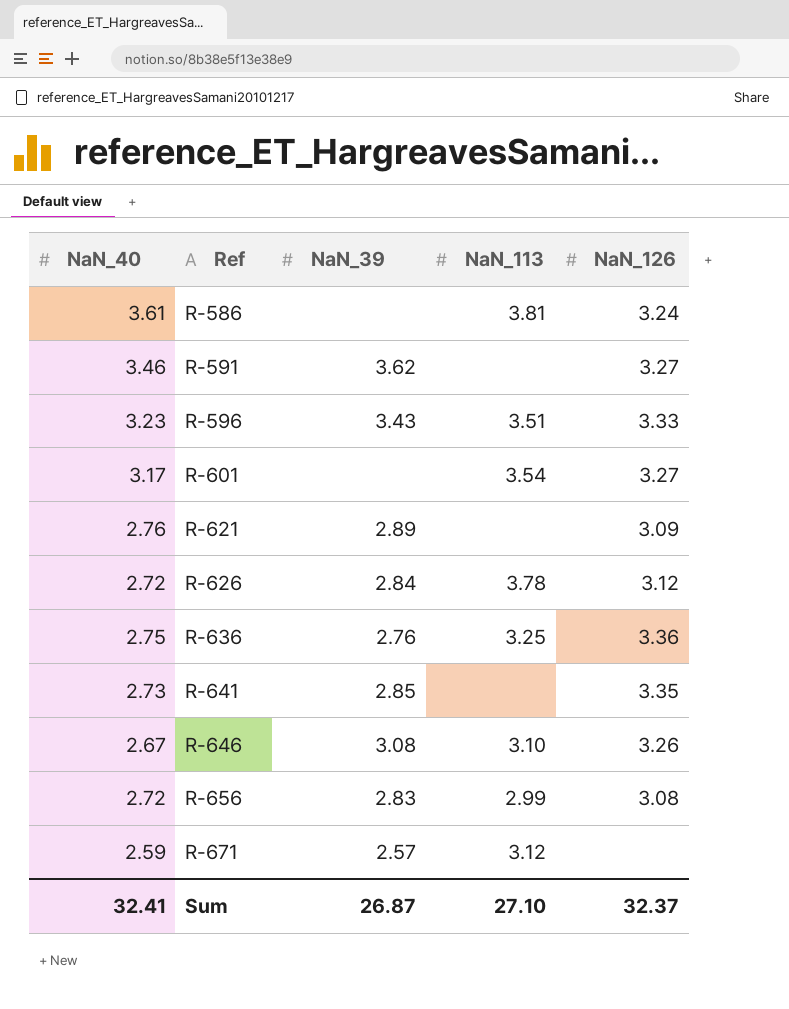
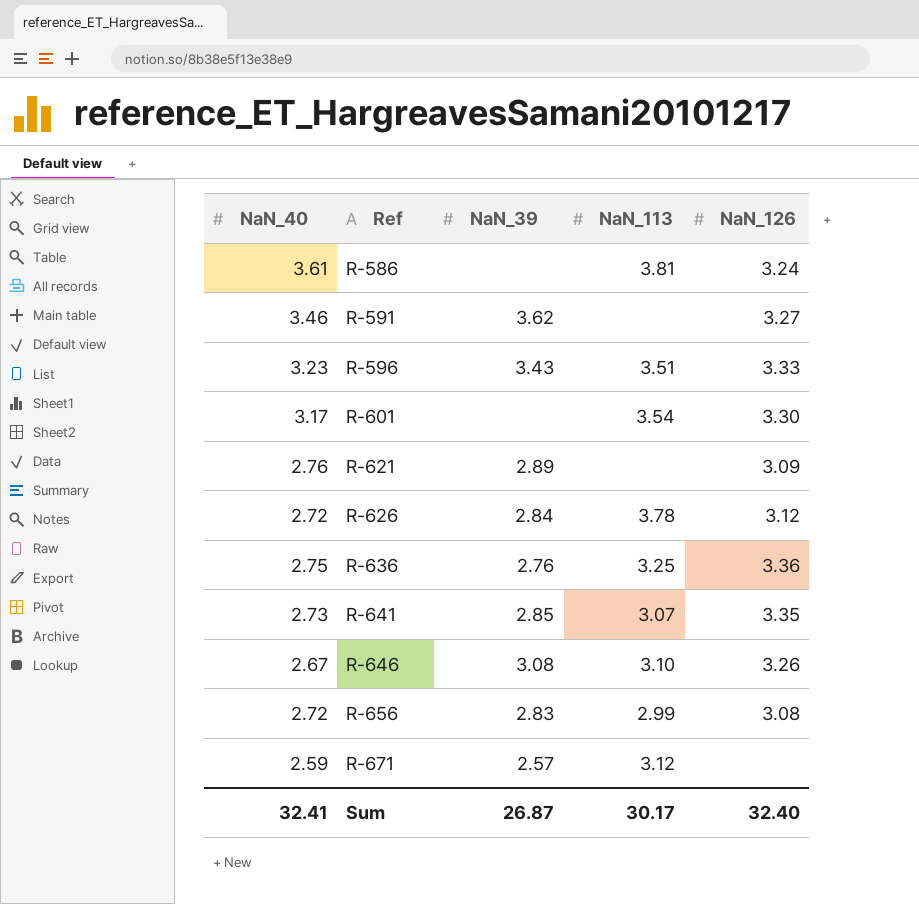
R-601 | NaN_126: 3.27 -> 3.30
R-641 | NaN_113: none -> 3.07
Sum | NaN_113: 27.10 -> 30.17
Sum | NaN_126: 32.37 -> 32.40

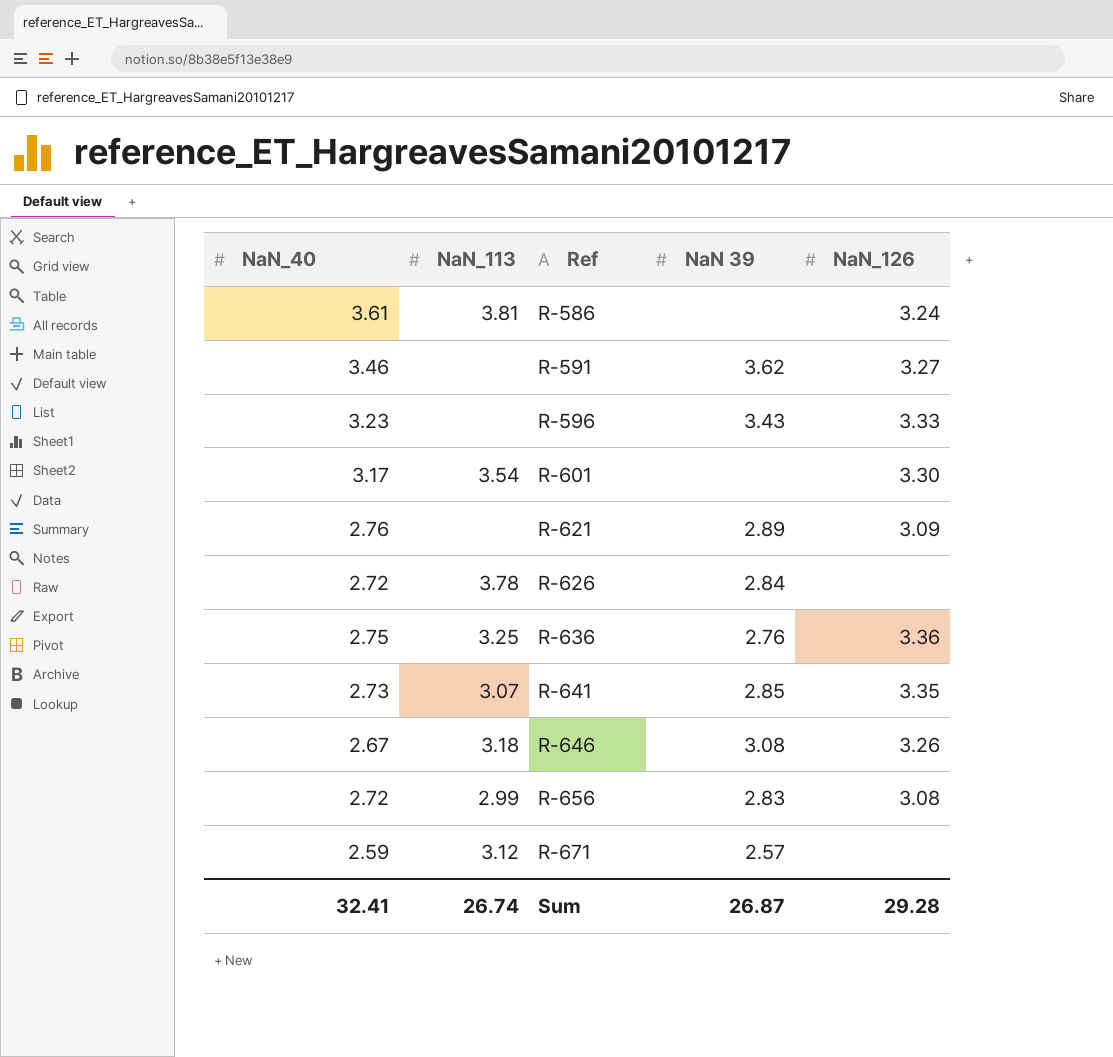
column NaN_113 | position: 4 -> 2
column name: NaN_39 -> NaN 39
R-596 | NaN_113: 3.51 -> none
R-626 | NaN_126: 3.12 -> none
R-646 | NaN_113: 3.10 -> 3.18
Sum | NaN_113: 30.17 -> 26.74
Sum | NaN_126: 32.40 -> 29.28

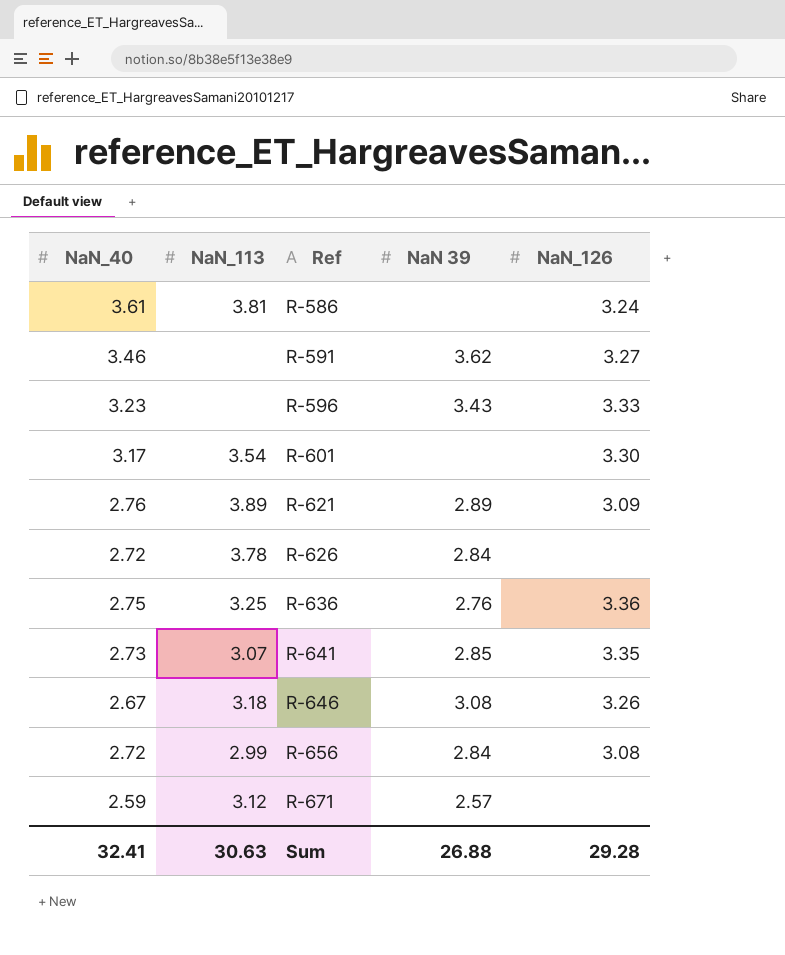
R-621 | NaN_113: none -> 3.89
R-656 | NaN 39: 2.83 -> 2.84
Sum | NaN_113: 26.74 -> 30.63
Sum | NaN 39: 26.87 -> 26.88

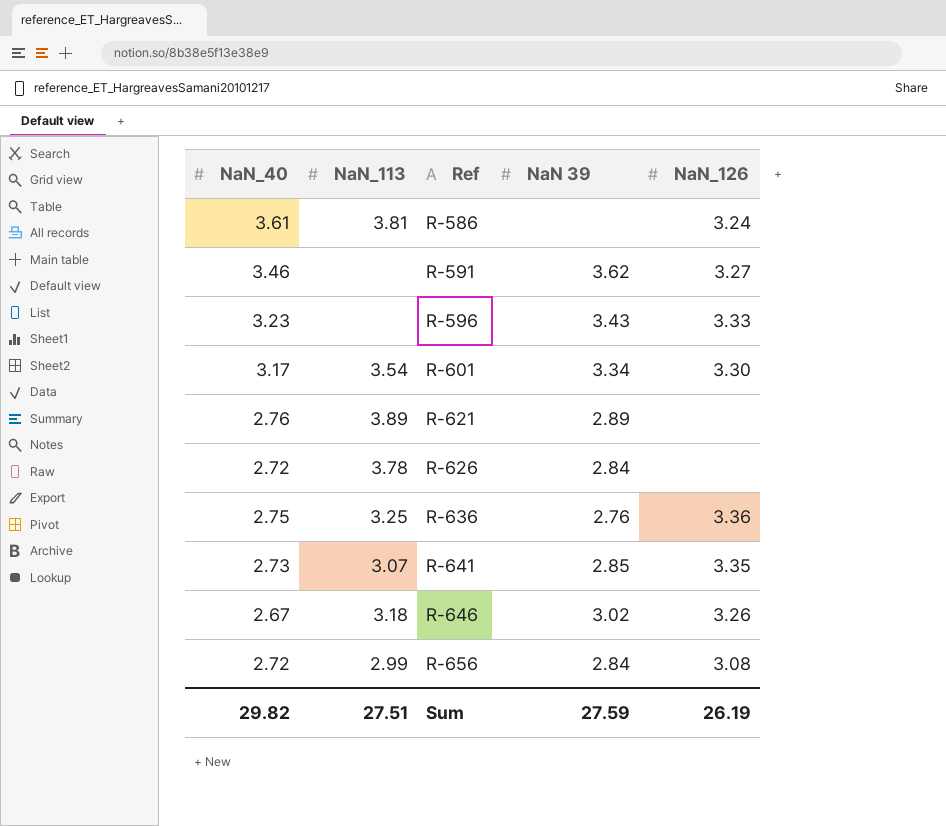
row R-671: 2.59 | 3.12 | 2.57 | none -> none
R-601 | NaN 39: none -> 3.34
R-621 | NaN_126: 3.09 -> none
R-646 | NaN 39: 3.08 -> 3.02
Sum | NaN_40: 32.41 -> 29.82
Sum | NaN_113: 30.63 -> 27.51
Sum | NaN 39: 26.88 -> 27.59
Sum | NaN_126: 29.28 -> 26.19

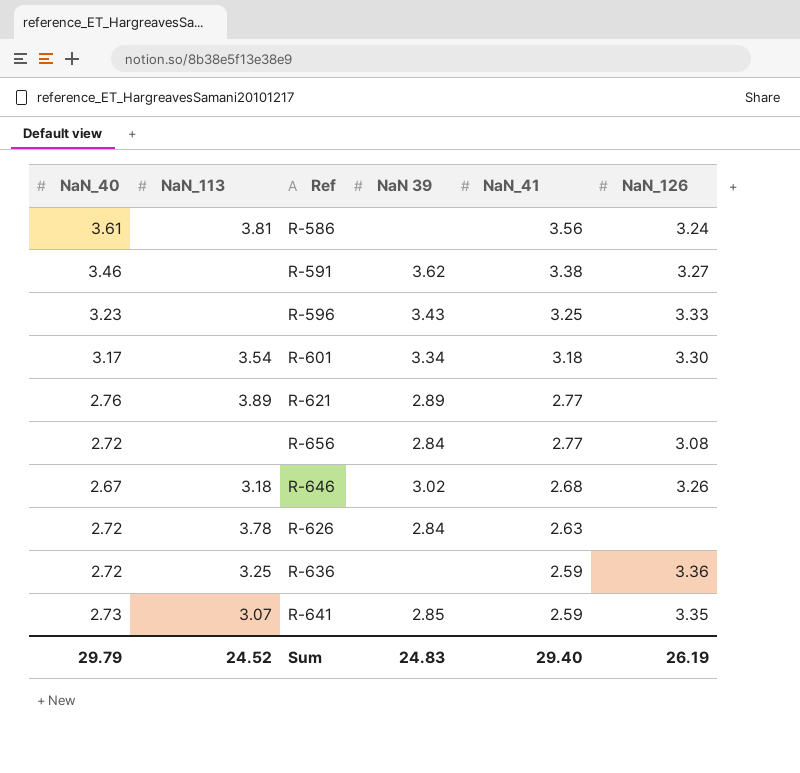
row order: Ref ascending -> NaN_41 descending
column NaN_41 | position: none -> 5
R-656 | NaN_113: 2.99 -> none
R-636 | NaN_40: 2.75 -> 2.72
R-636 | NaN 39: 2.76 -> none
Sum | NaN_40: 29.82 -> 29.79
Sum | NaN_113: 27.51 -> 24.52
Sum | NaN 39: 27.59 -> 24.83

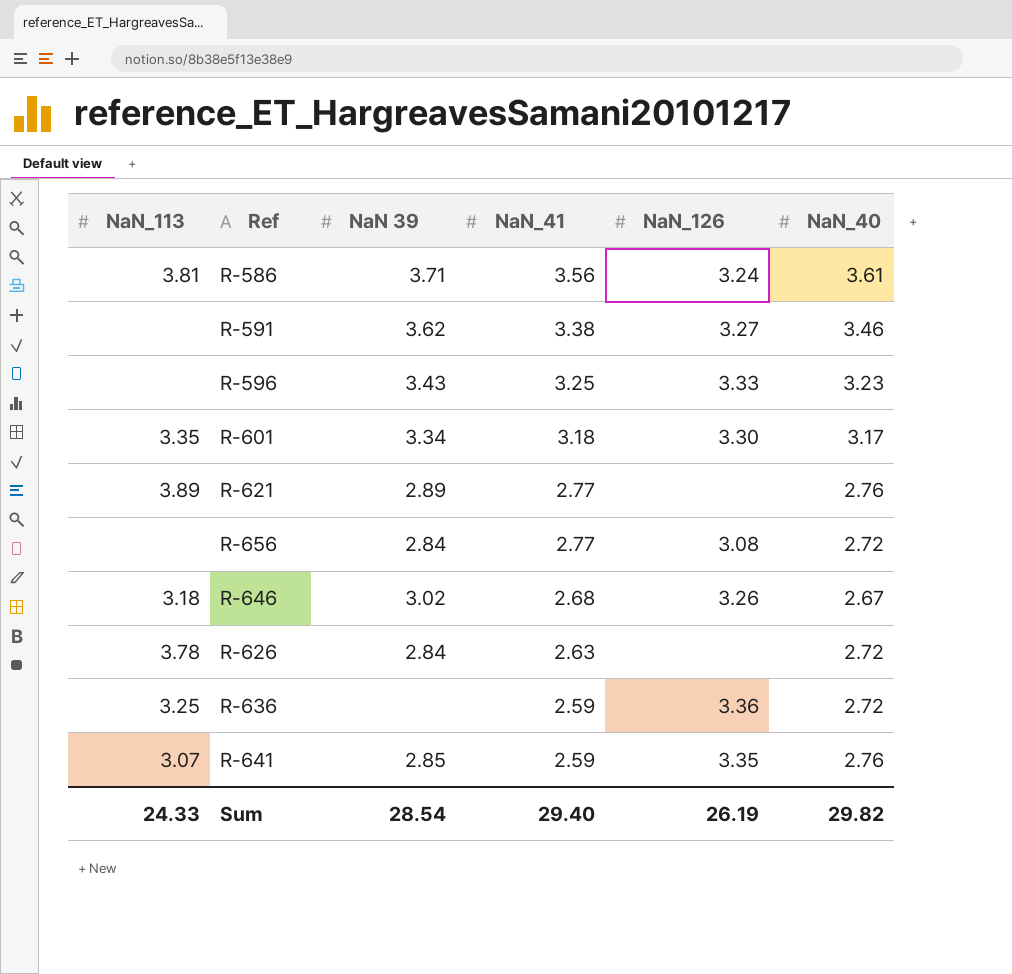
column NaN_40 | position: 1 -> 6
R-586 | NaN 39: none -> 3.71
R-601 | NaN_113: 3.54 -> 3.35
R-641 | NaN_40: 2.73 -> 2.76
Sum | NaN_113: 24.52 -> 24.33
Sum | NaN 39: 24.83 -> 28.54
Sum | NaN_40: 29.79 -> 29.82

